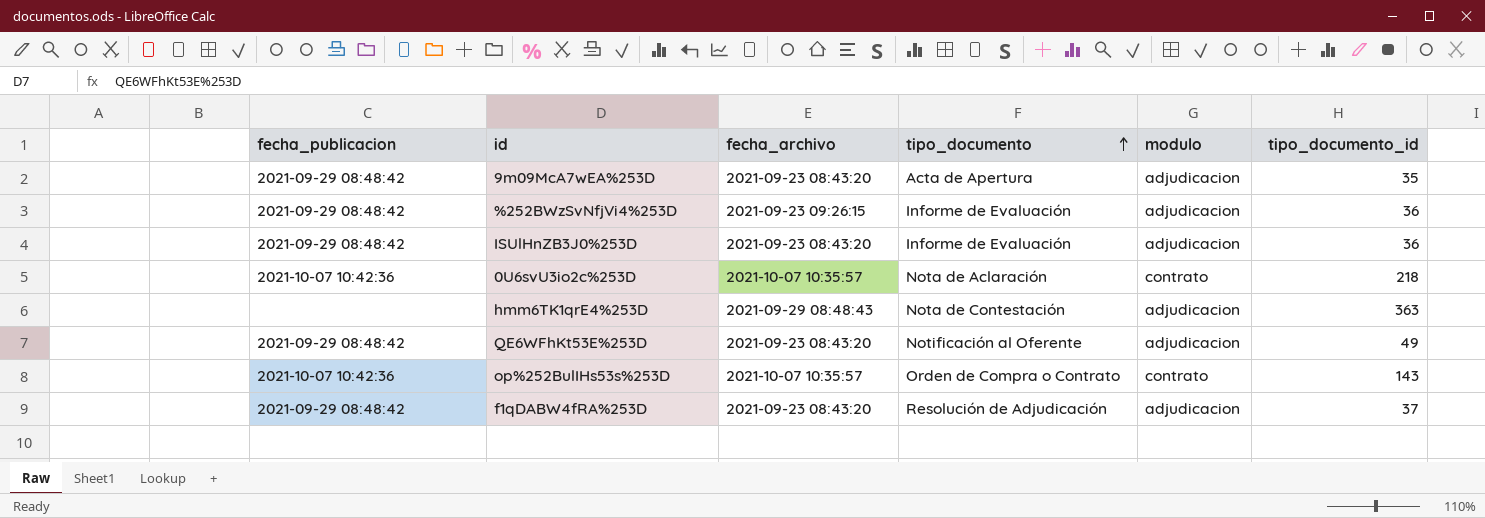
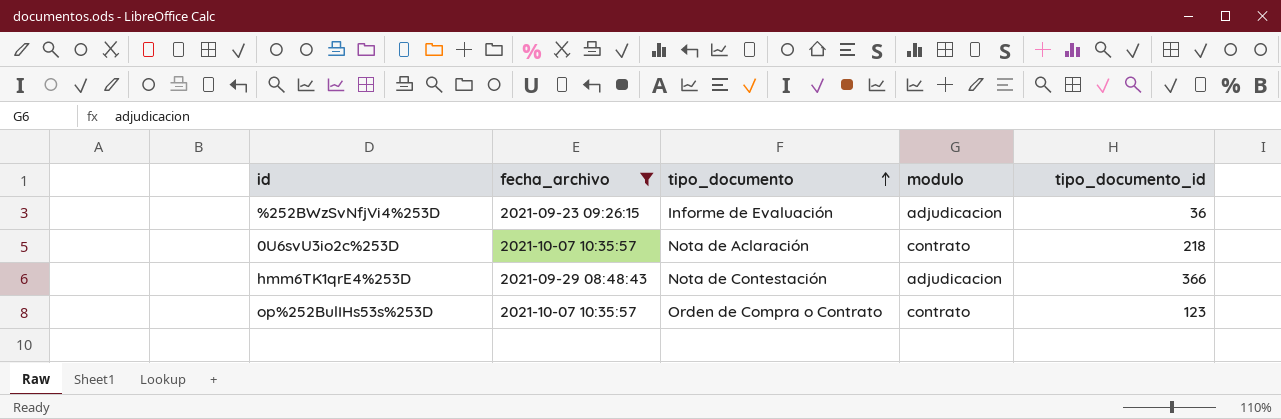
filter: none -> fecha_archivo != 2021-09-23 08:43:20
column fecha_publicacion | position: 1 -> none
hmm6TK1qrE4%253D | tipo_documento_id: 363 -> 366
op%252BulIHs53s%253D | tipo_documento_id: 143 -> 123

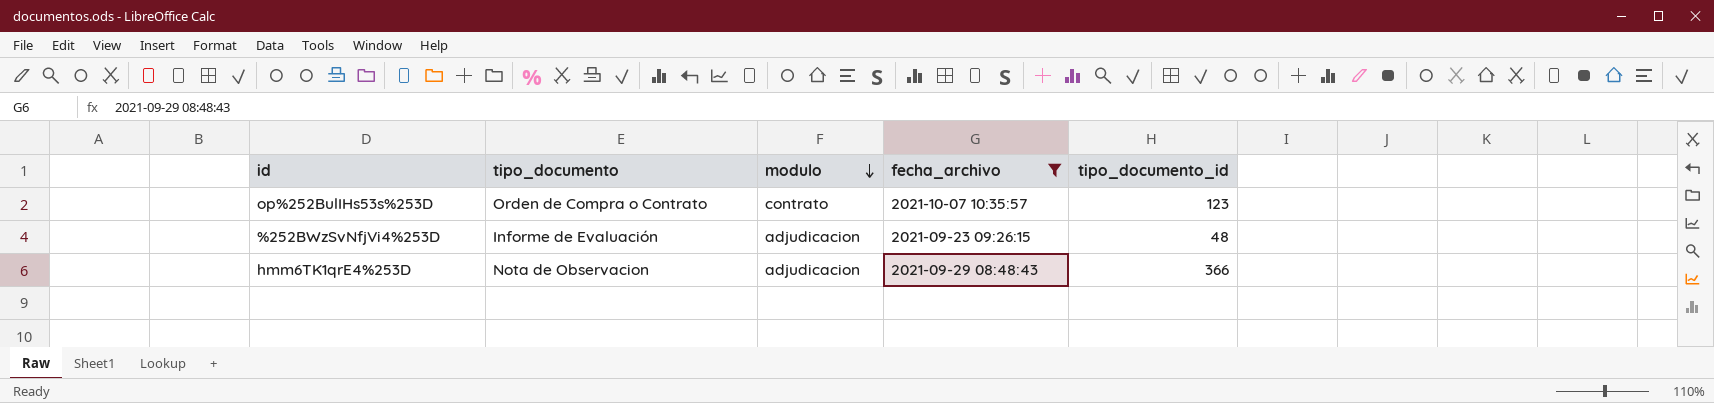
row order: tipo_documento ascending -> modulo descending
column fecha_archivo | position: 2 -> 4
row 0U6svU3io2c%253D: 2021-10-07 10:35:57 | Nota de Aclaración | contrato | 218 -> none
%252BWzSvNfjVi4%253D | tipo_documento_id: 36 -> 48
hmm6TK1qrE4%253D | tipo_documento: Nota de Contestación -> Nota de Observacion

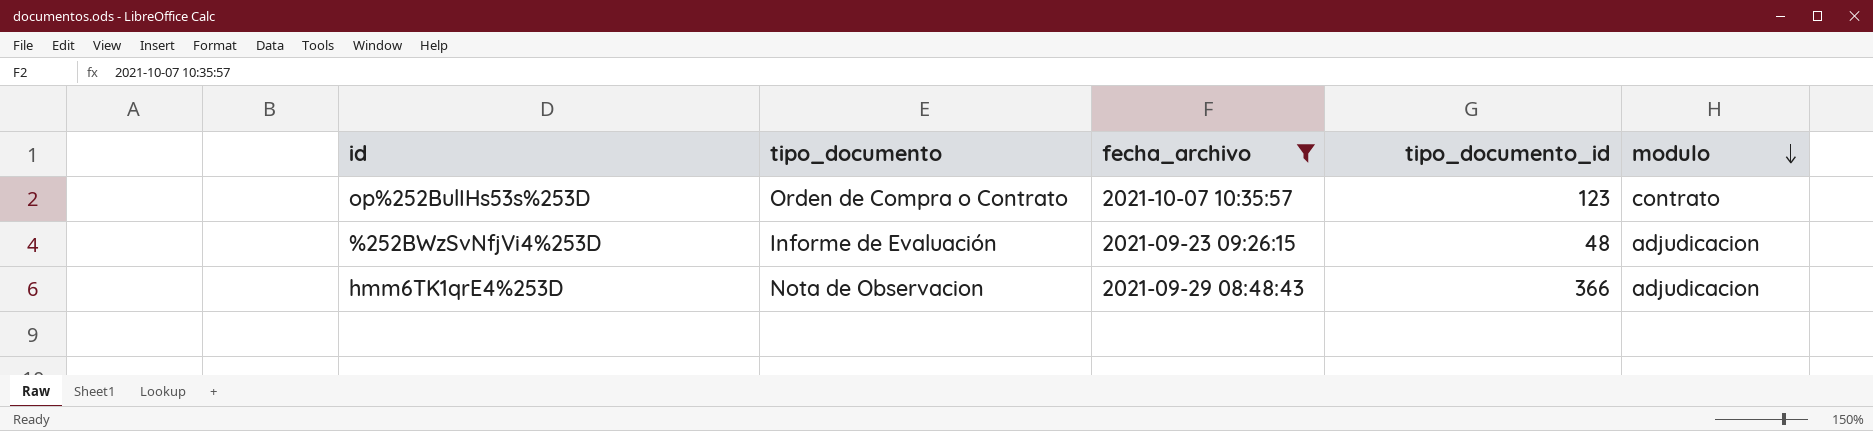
column modulo | position: 3 -> 5

